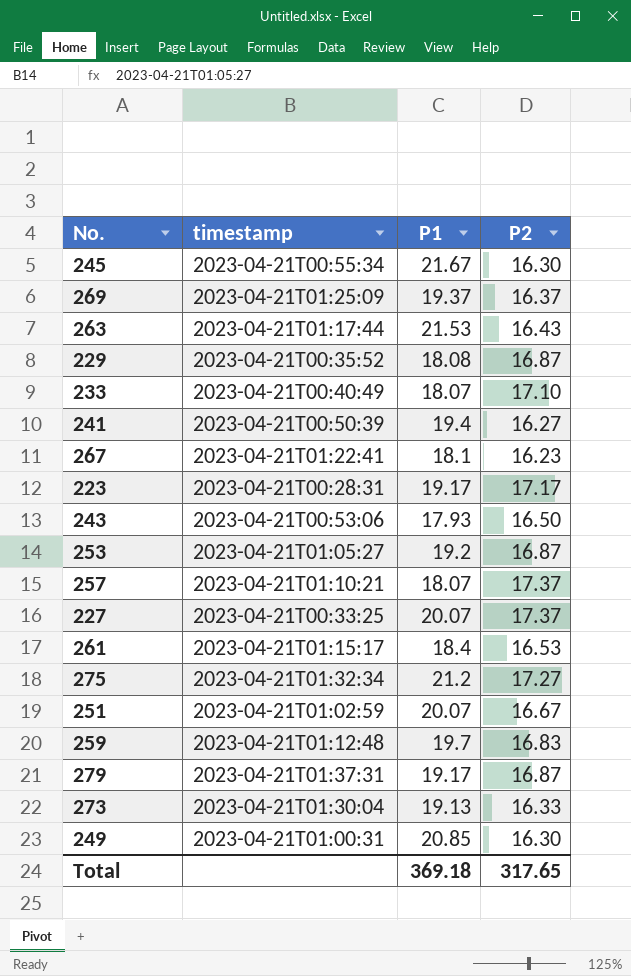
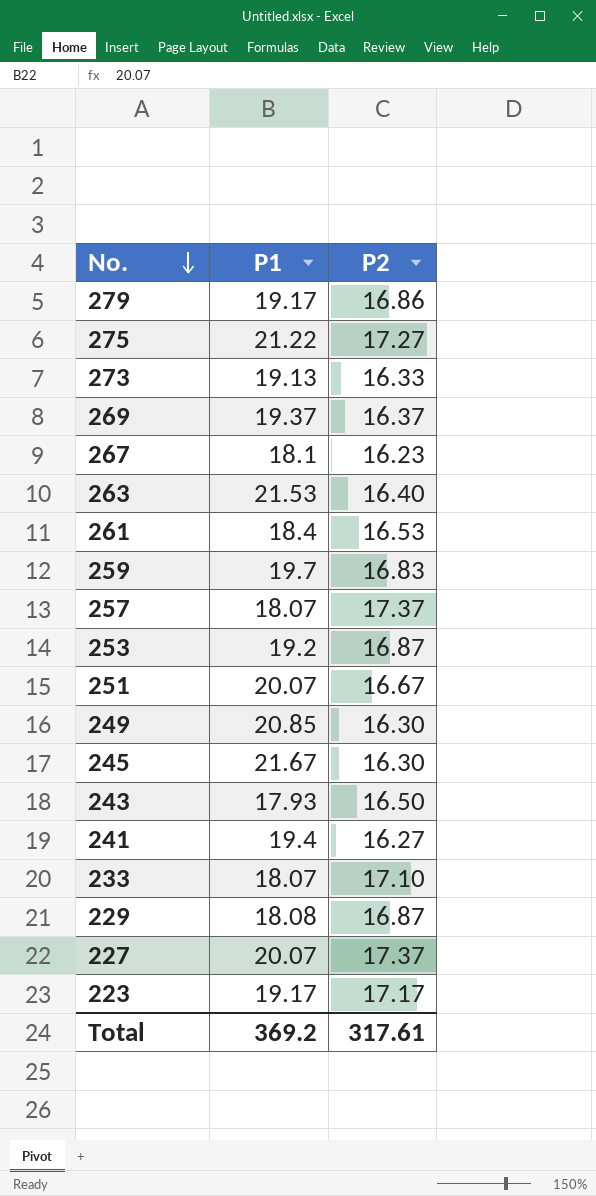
row order: none -> No. descending
column timestamp | position: 2 -> none
279 | P2: 16.87 -> 16.86
275 | P1: 21.2 -> 21.22
263 | P2: 16.43 -> 16.40
Total | P1: 369.18 -> 369.2
Total | P2: 317.65 -> 317.61

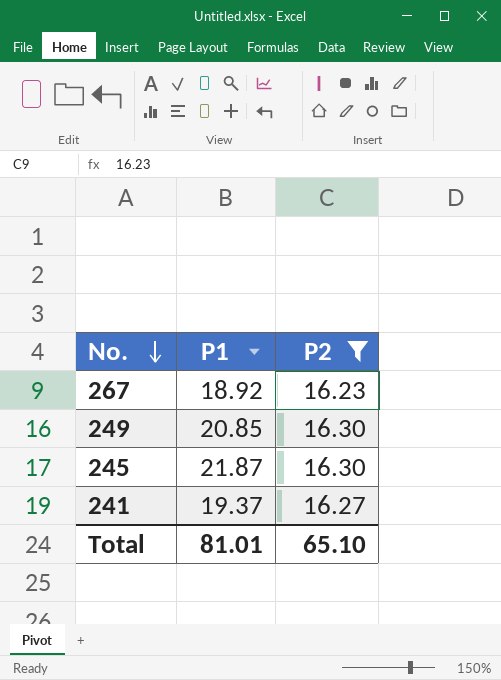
filter: none -> P2 <= 16.30
267 | P1: 18.1 -> 18.92
245 | P1: 21.67 -> 21.87
241 | P1: 19.4 -> 19.37
Total | P1: 369.2 -> 81.01
Total | P2: 317.61 -> 65.10

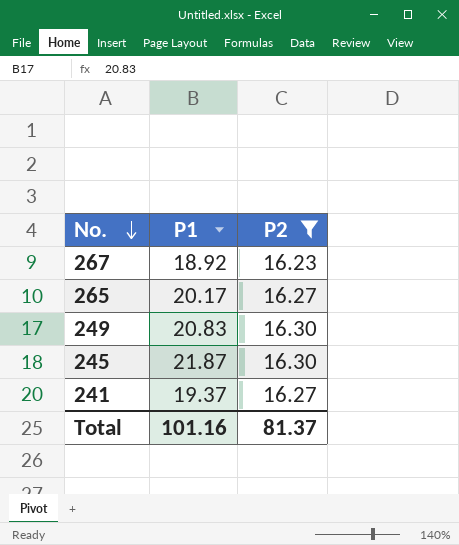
row 265: none -> 20.17 | 16.27
249 | P1: 20.85 -> 20.83
Total | P1: 81.01 -> 101.16
Total | P2: 65.10 -> 81.37

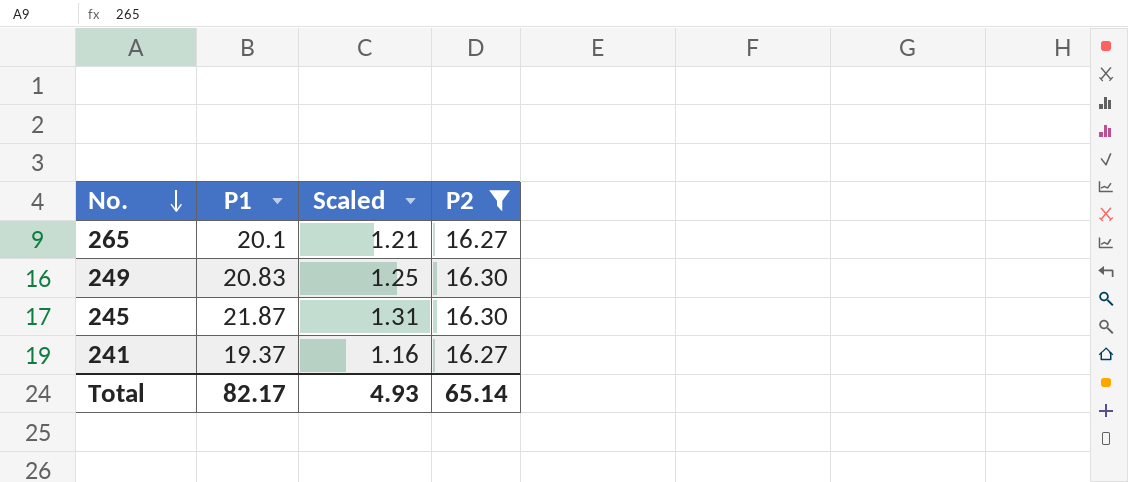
column Scaled | formula: none -> [P1] * 0.06
row 267: 18.92 | 16.23 -> none
265 | P1: 20.17 -> 20.1
Total | P1: 101.16 -> 82.17
Total | P2: 81.37 -> 65.14

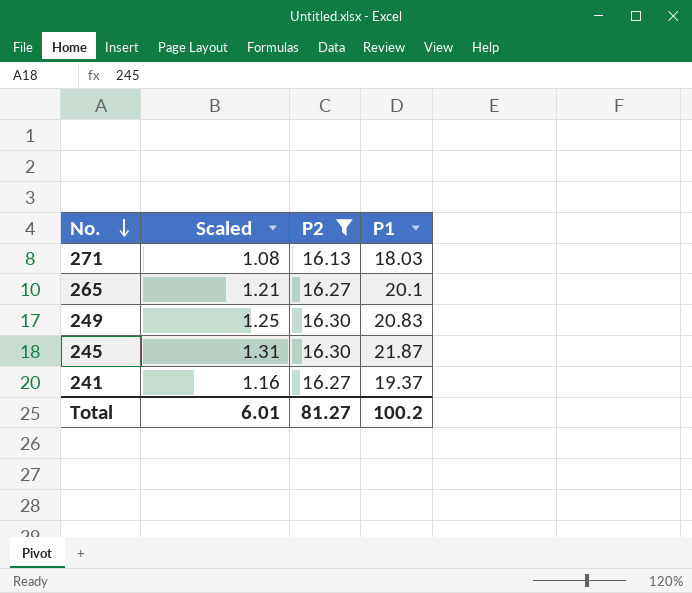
column P1 | position: 2 -> 4
row 271: none -> 1.08 | 16.13 | 18.03
Total | Scaled: 4.93 -> 6.01
Total | P2: 65.14 -> 81.27
Total | P1: 82.17 -> 100.2

